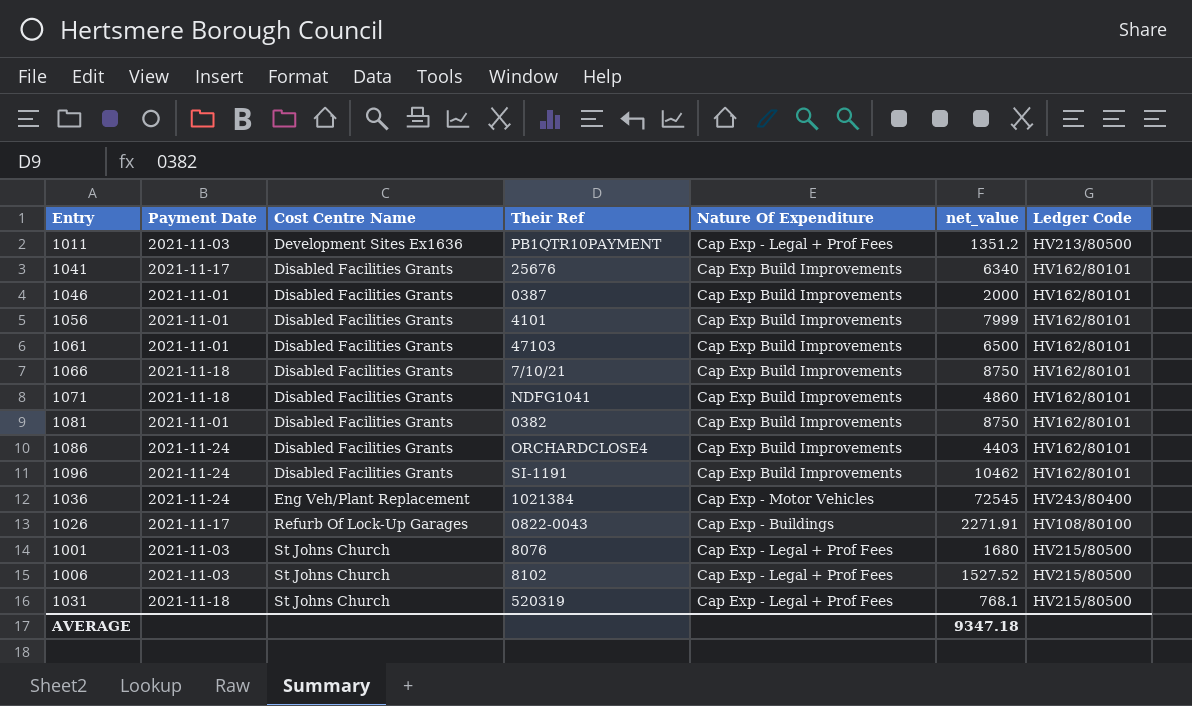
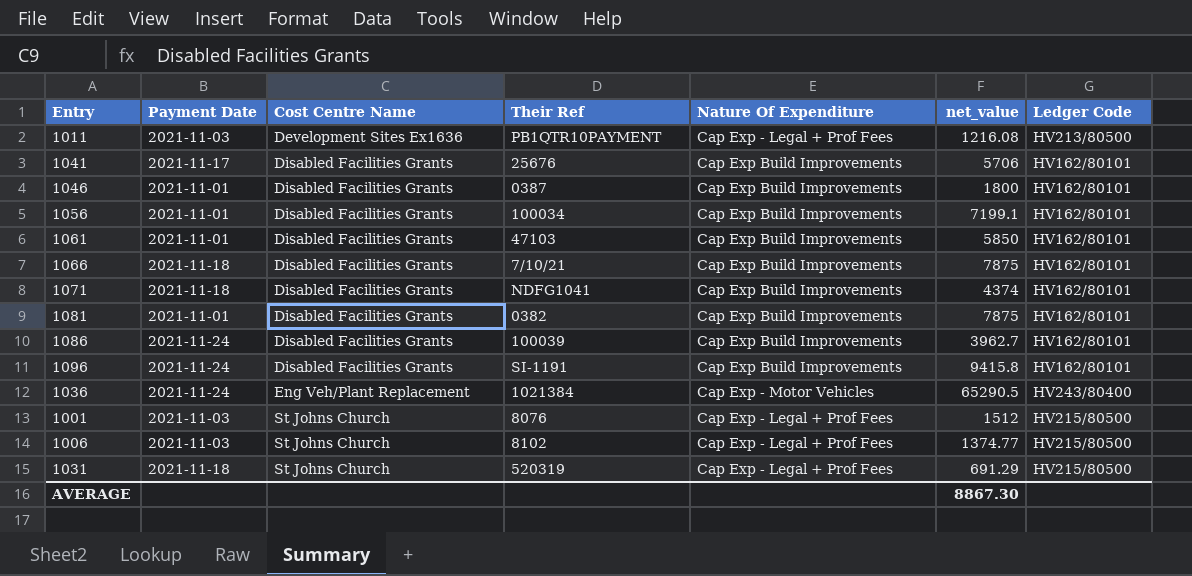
row 1026: 2021-11-17 | Refurb Of Lock-Up Garages | 0822-0043 | Cap Exp - Buildings | 2271.91 | HV108/80100 -> none
1011 | net_value: 1351.2 -> 1216.08
1041 | net_value: 6340 -> 5706
1046 | net_value: 2000 -> 1800
1056 | Their Ref: 4101 -> 100034
1056 | net_value: 7999 -> 7199.1
1061 | net_value: 6500 -> 5850
1066 | net_value: 8750 -> 7875
1071 | net_value: 4860 -> 4374
1081 | net_value: 8750 -> 7875
1086 | Their Ref: ORCHARDCLOSE4 -> 100039
1086 | net_value: 4403 -> 3962.7
1096 | net_value: 10462 -> 9415.8
1036 | net_value: 72545 -> 65290.5
1001 | net_value: 1680 -> 1512
1006 | net_value: 1527.52 -> 1374.77
1031 | net_value: 768.1 -> 691.29
AVERAGE | net_value: 9347.18 -> 8867.30

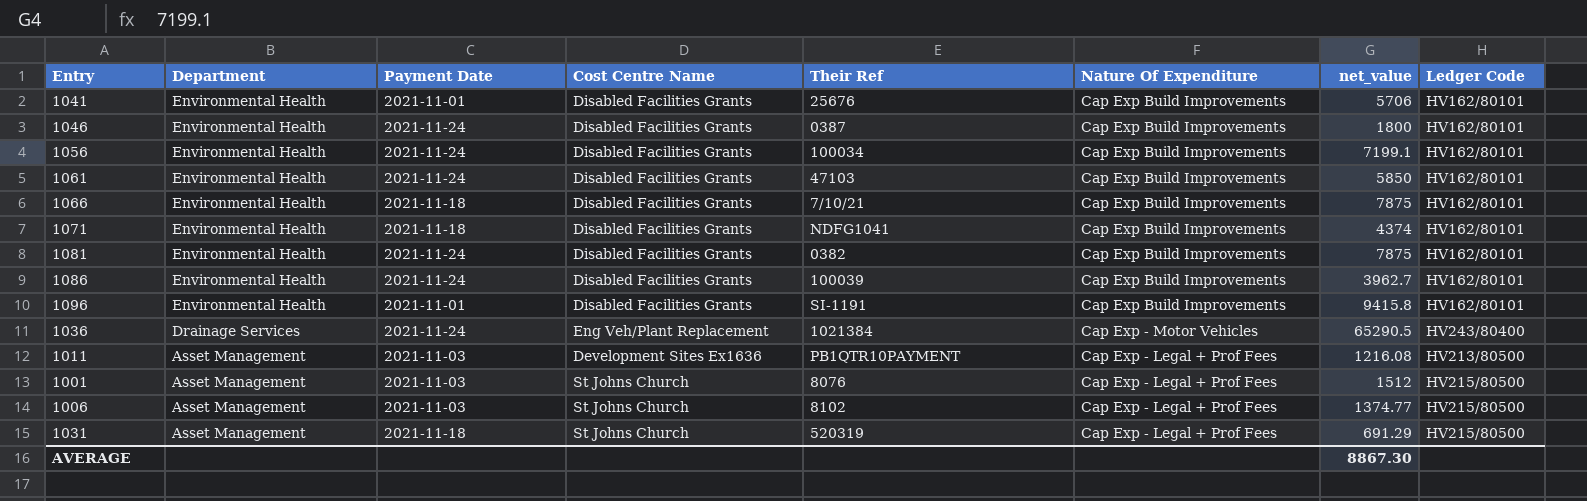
row order: Cost Centre Name ascending -> Department descending
column Department | position: none -> 2
1041 | Payment Date: 2021-11-17 -> 2021-11-01
1046 | Payment Date: 2021-11-01 -> 2021-11-24
1056 | Payment Date: 2021-11-01 -> 2021-11-24
1061 | Payment Date: 2021-11-01 -> 2021-11-24
1081 | Payment Date: 2021-11-01 -> 2021-11-24
1096 | Payment Date: 2021-11-24 -> 2021-11-01

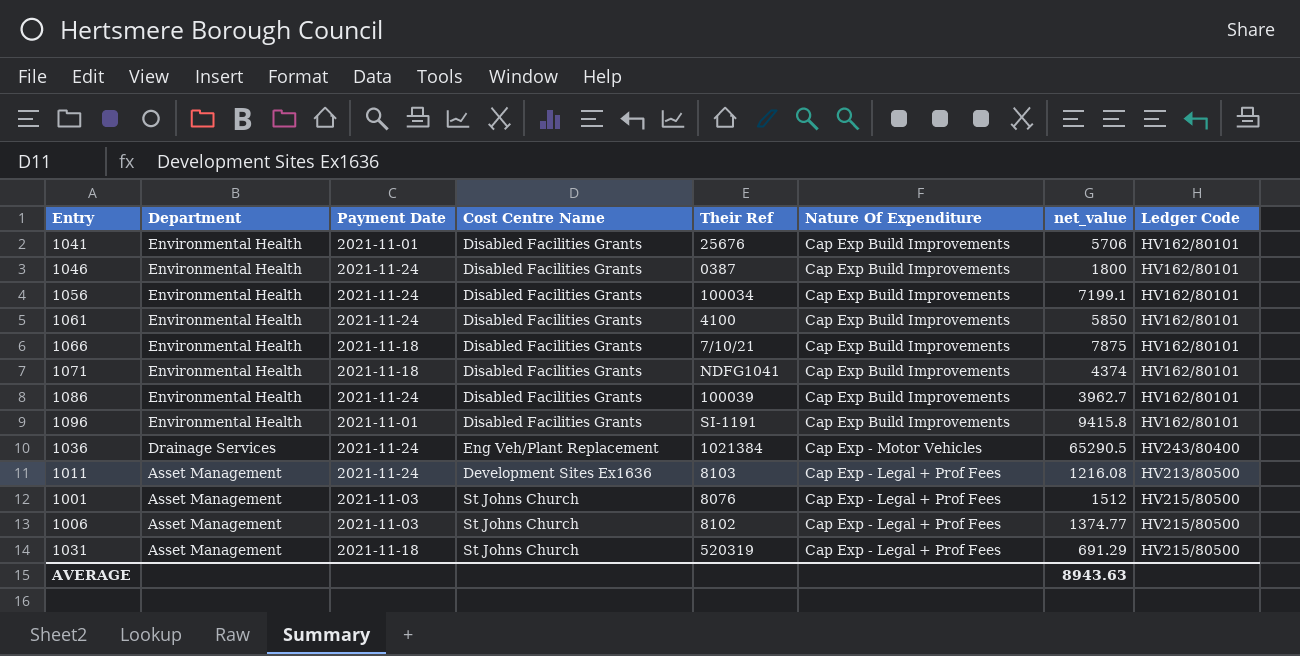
row 1081: Environmental Health | 2021-11-24 | Disabled Facilities Grants | 0382 | Cap Exp Build Improvements | 7875 | HV162/80101 -> none
1061 | Their Ref: 47103 -> 4100
1011 | Payment Date: 2021-11-03 -> 2021-11-24
1011 | Their Ref: PB1QTR10PAYMENT -> 8103
AVERAGE | net_value: 8867.30 -> 8943.63

